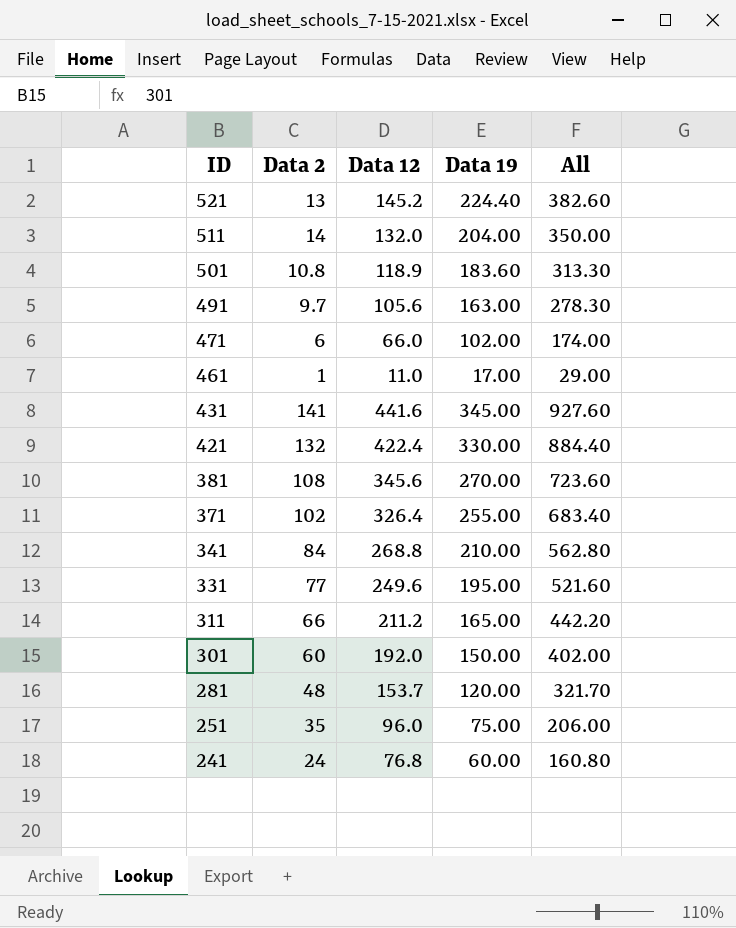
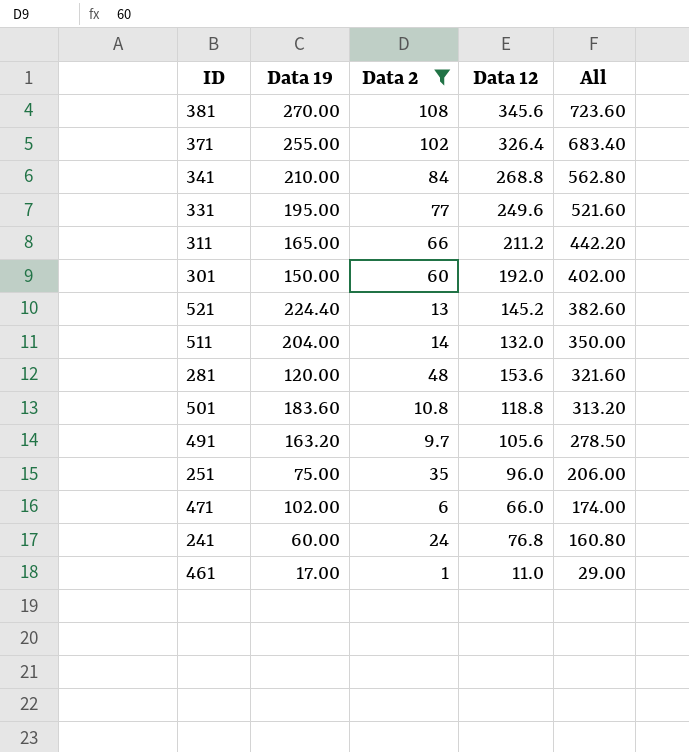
filter: none -> Data 2 <= 108
row order: ID descending -> All descending
column Data 19 | position: 4 -> 2
281 | Data 12: 153.7 -> 153.6
281 | All: 321.70 -> 321.60
501 | Data 12: 118.9 -> 118.8
501 | All: 313.30 -> 313.20
491 | Data 19: 163.00 -> 163.20
491 | All: 278.30 -> 278.50

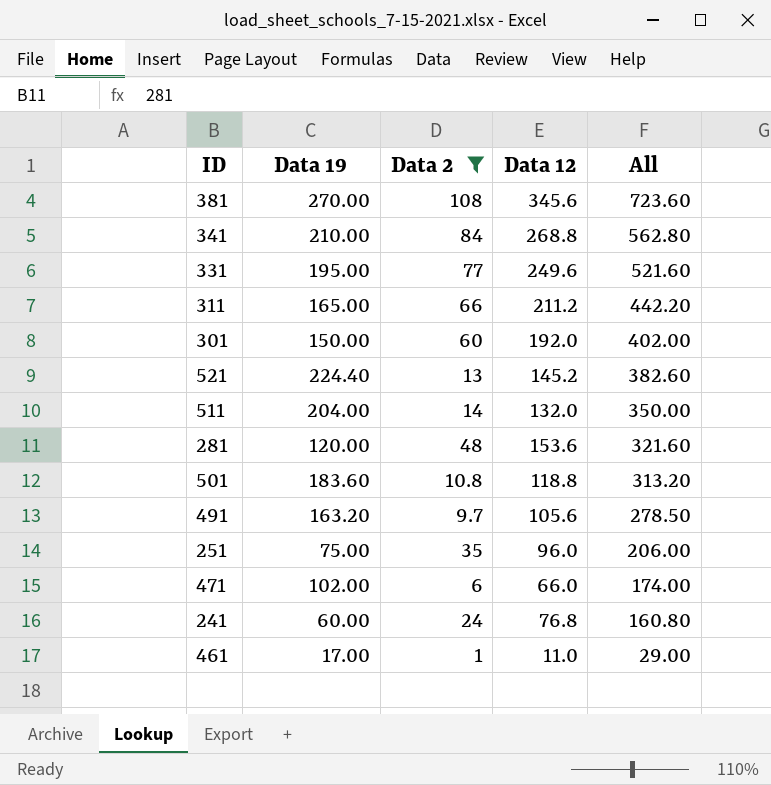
row 371: 255.00 | 102 | 326.4 | 683.40 -> none

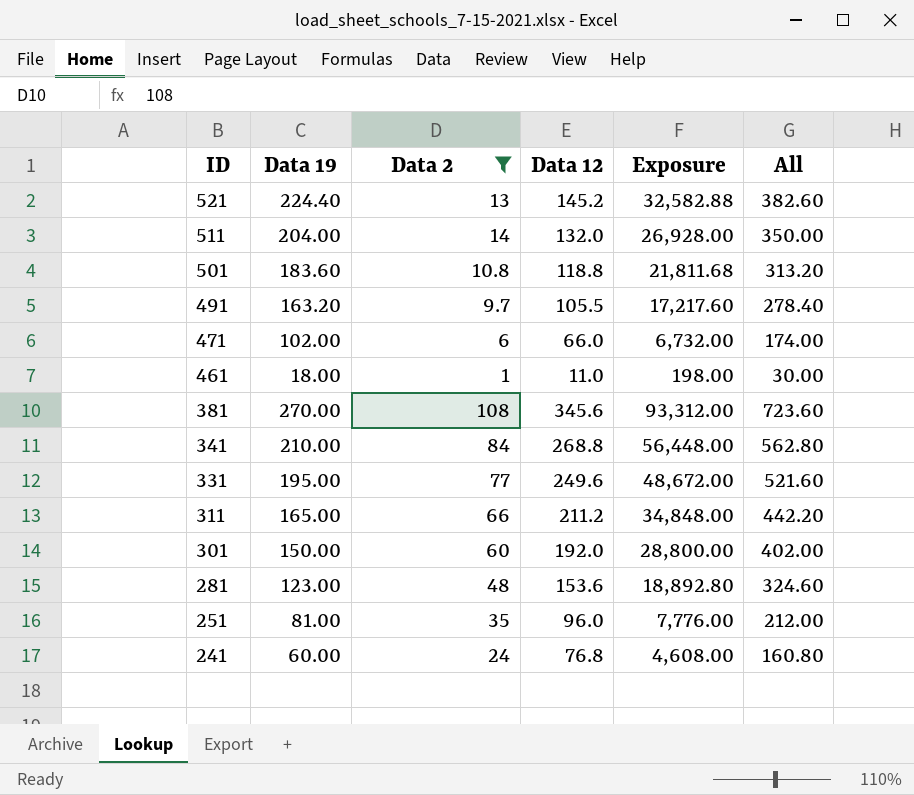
row order: All descending -> ID descending
column Exposure | formula: none -> [Data 19] * [Data 12]
491 | Data 12: 105.6 -> 105.5
491 | All: 278.50 -> 278.40
461 | Data 19: 17.00 -> 18.00
461 | All: 29.00 -> 30.00
281 | Data 19: 120.00 -> 123.00
281 | All: 321.60 -> 324.60
251 | Data 19: 75.00 -> 81.00
251 | All: 206.00 -> 212.00

